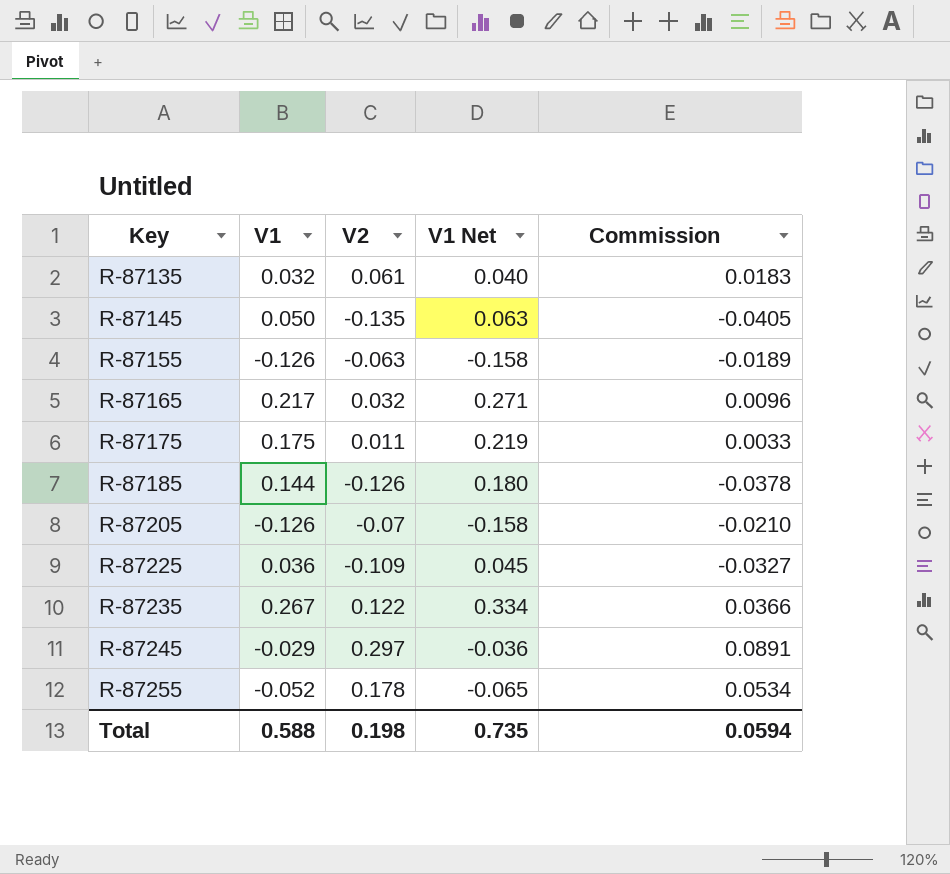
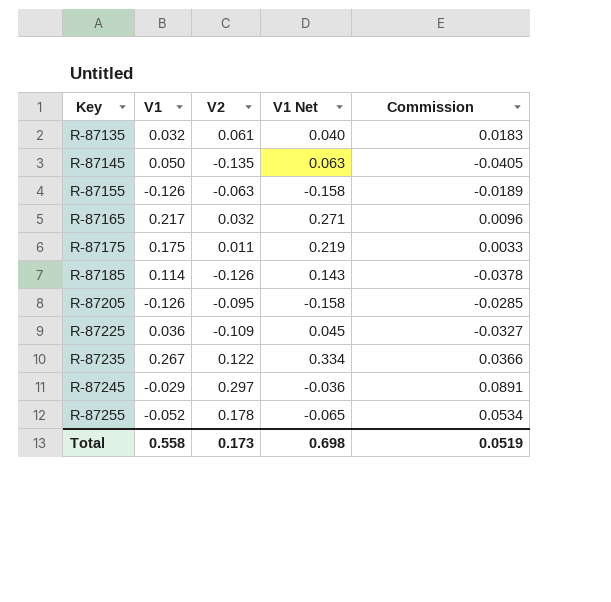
R-87185 | V1: 0.144 -> 0.114
R-87185 | V1 Net: 0.180 -> 0.143
R-87205 | V2: -0.07 -> -0.095
R-87205 | Commission: -0.0210 -> -0.0285
Total | V1: 0.588 -> 0.558
Total | V2: 0.198 -> 0.173
Total | V1 Net: 0.735 -> 0.698
Total | Commission: 0.0594 -> 0.0519

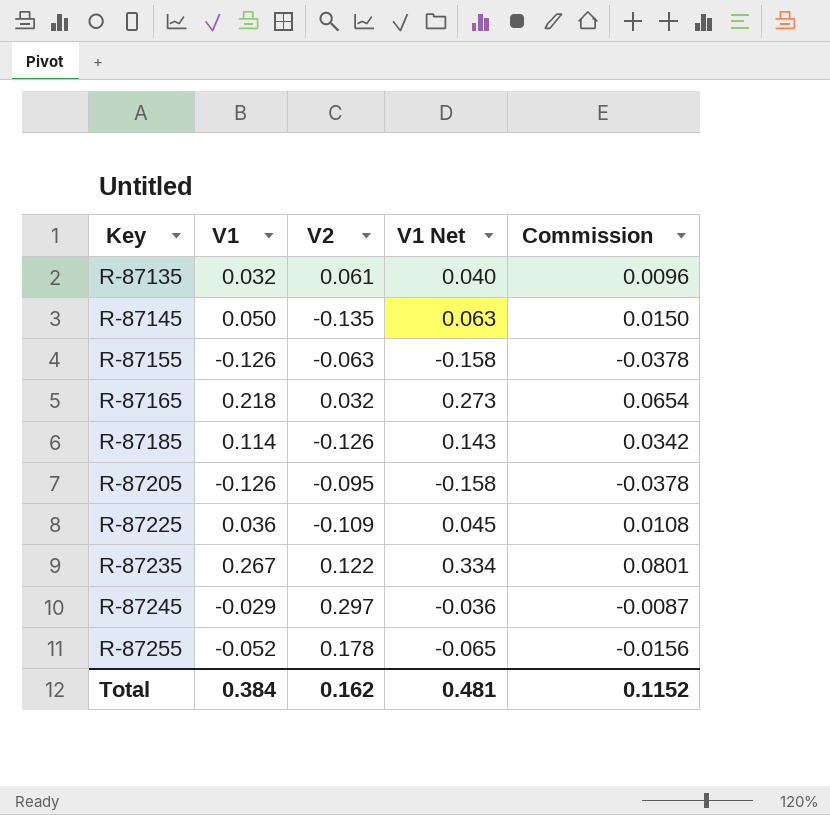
column Commission | formula: [V2] * 0.3 -> [V1] * 0.3
row R-87175: 0.175 | 0.011 | 0.219 | 0.0033 -> none
R-87165 | V1: 0.217 -> 0.218
R-87165 | V1 Net: 0.271 -> 0.273
Total | V1: 0.558 -> 0.384
Total | V2: 0.173 -> 0.162
Total | V1 Net: 0.698 -> 0.481
Total | Commission: 0.0519 -> 0.1152

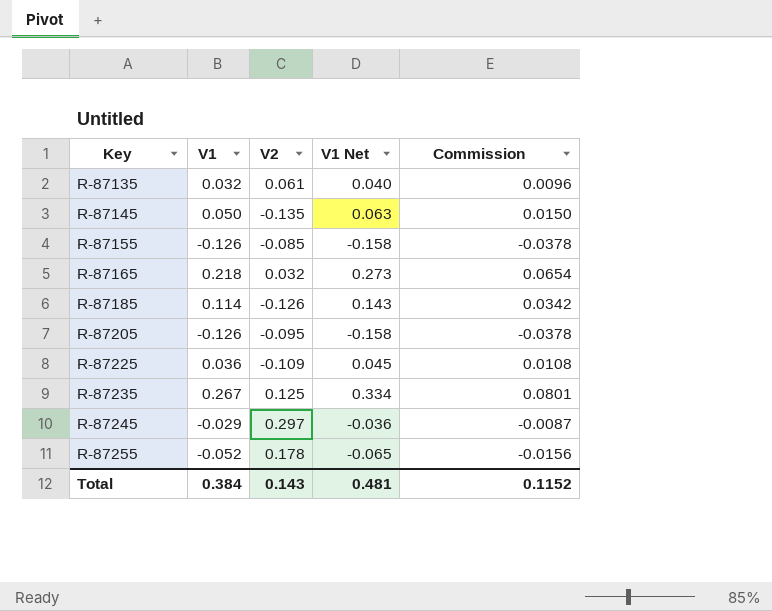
R-87155 | V2: -0.063 -> -0.085
R-87235 | V2: 0.122 -> 0.125
Total | V2: 0.162 -> 0.143

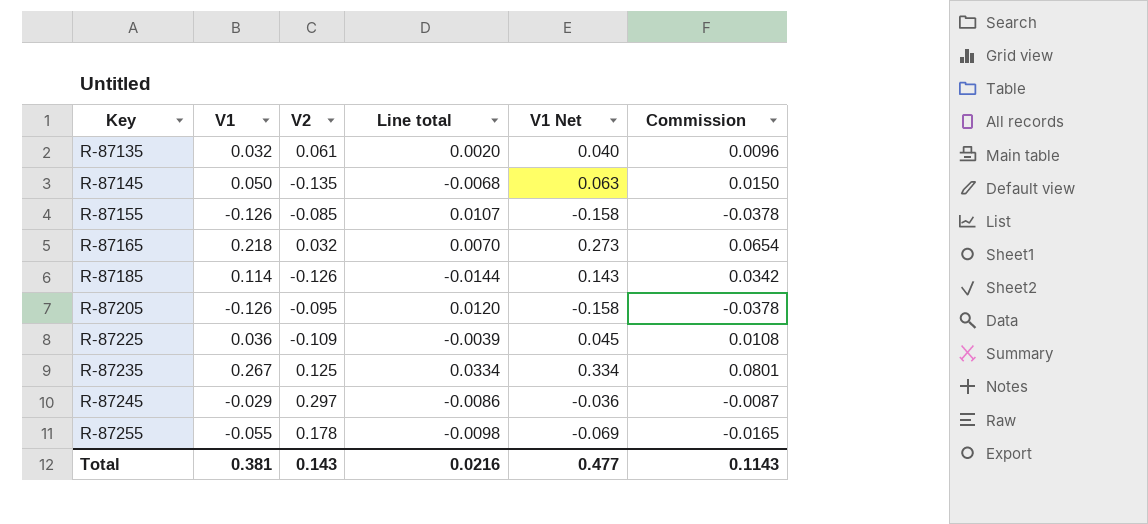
column Line total | formula: none -> [V1] * [V2]
R-87255 | V1: -0.052 -> -0.055
R-87255 | V1 Net: -0.065 -> -0.069
R-87255 | Commission: -0.0156 -> -0.0165
Total | V1: 0.384 -> 0.381
Total | V1 Net: 0.481 -> 0.477
Total | Commission: 0.1152 -> 0.1143

